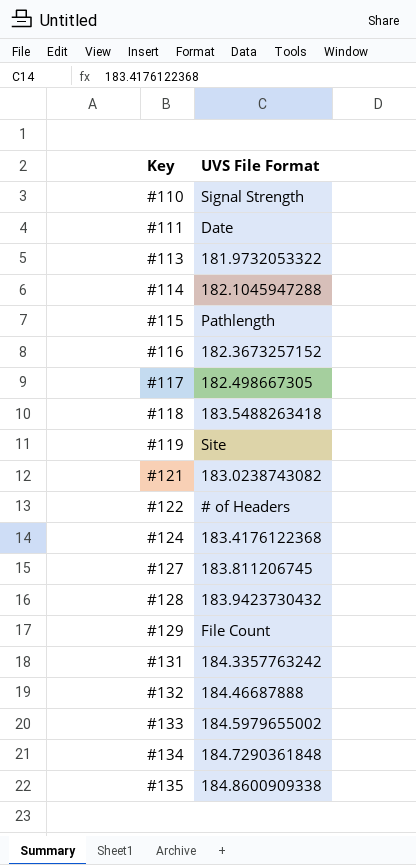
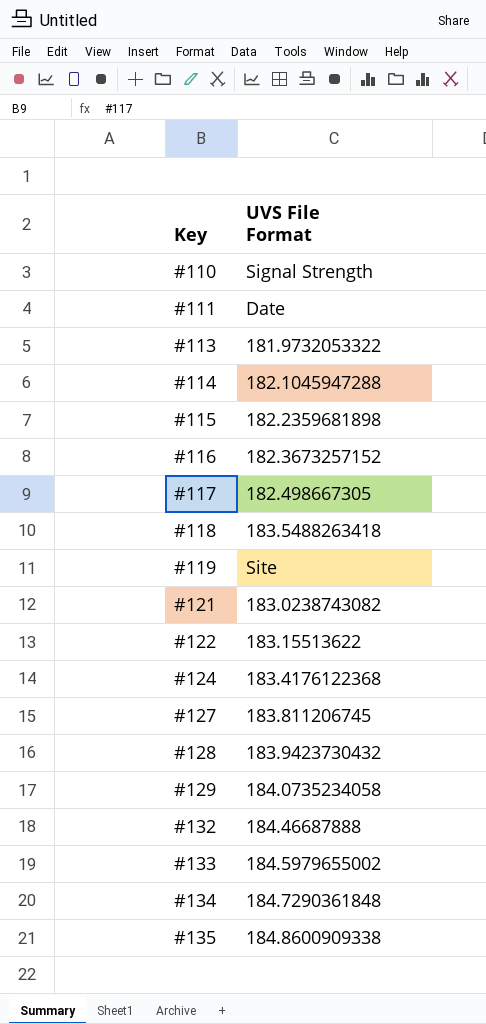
row #131: 184.3357763242 -> none
#115 | UVS File Format: Pathlength -> 182.2359681898
#122 | UVS File Format: # of Headers -> 183.15513622
#129 | UVS File Format: File Count -> 184.0735234058

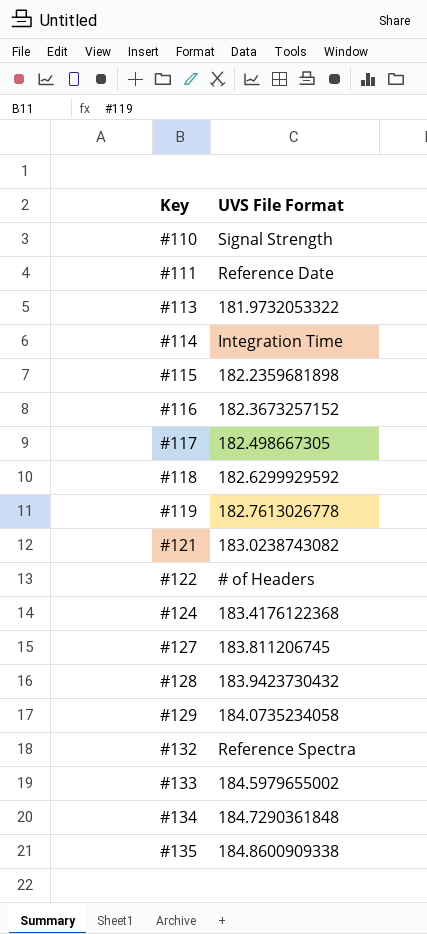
#111 | UVS File Format: Date -> Reference Date
#114 | UVS File Format: 182.1045947288 -> Integration Time
#118 | UVS File Format: 183.5488263418 -> 182.6299929592
#119 | UVS File Format: Site -> 182.7613026778
#122 | UVS File Format: 183.15513622 -> # of Headers
#132 | UVS File Format: 184.46687888 -> Reference Spectra

